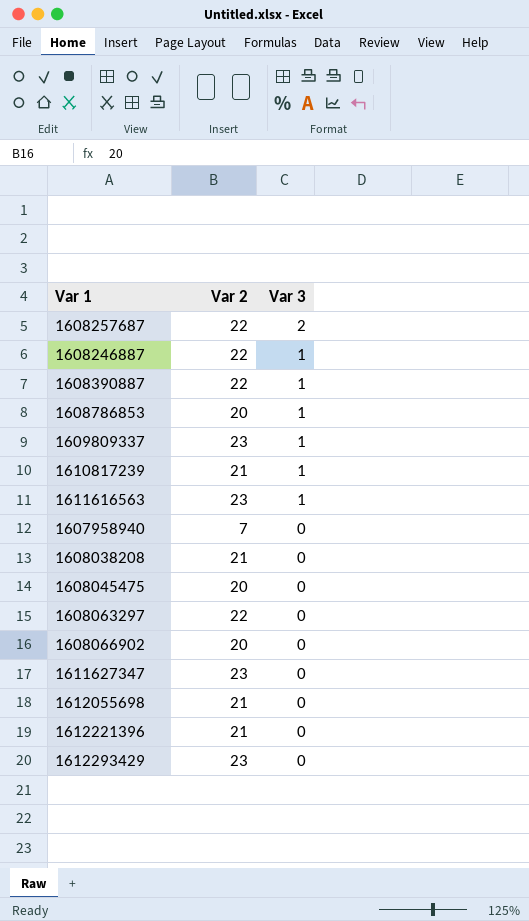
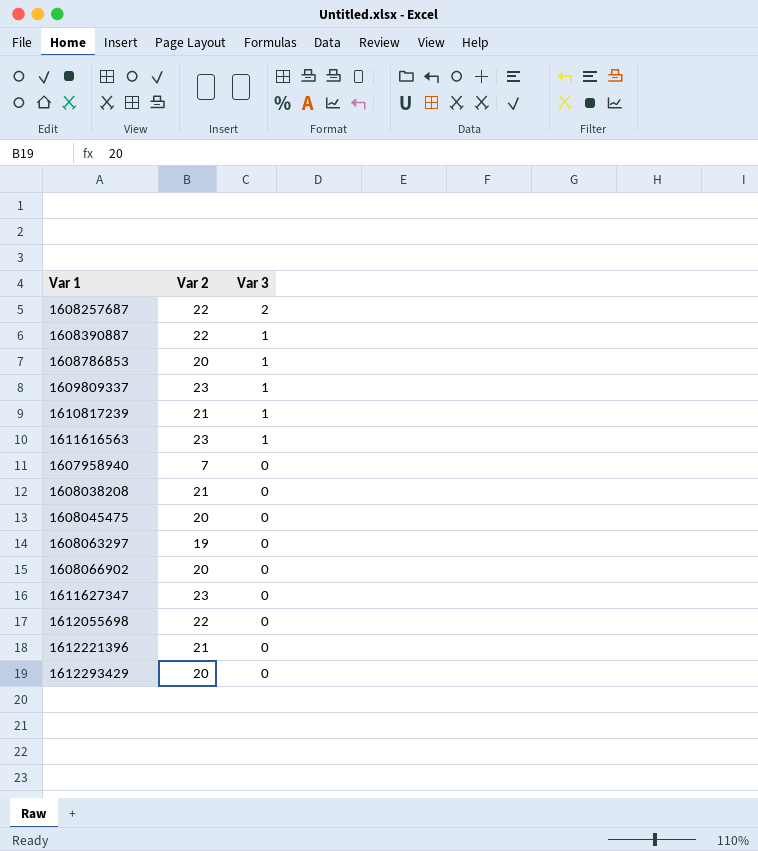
row 1608246887: 22 | 1 -> none
1608063297 | Var 2: 22 -> 19
1612055698 | Var 2: 21 -> 22
1612293429 | Var 2: 23 -> 20

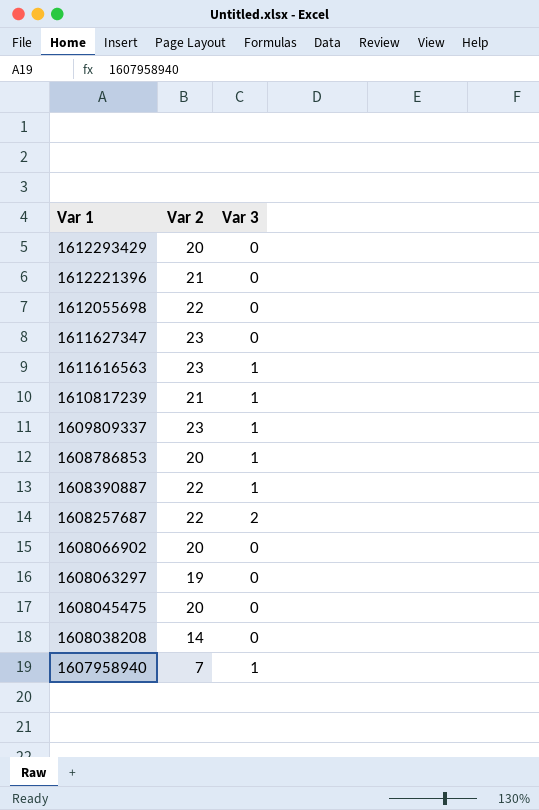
row order: Var 3 descending -> Var 1 descending
1608038208 | Var 2: 21 -> 14
1607958940 | Var 3: 0 -> 1

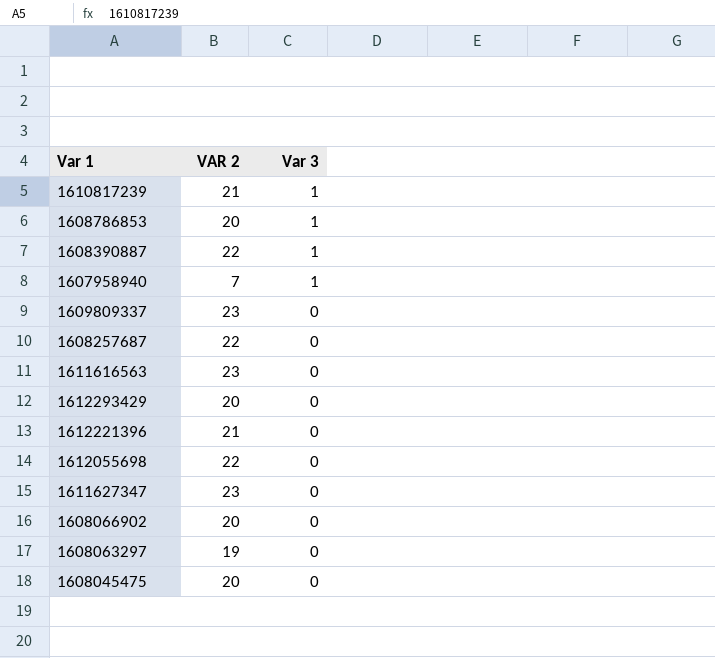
row order: Var 1 descending -> Var 3 descending
column name: Var 2 -> VAR 2
row 1608038208: 14 | 0 -> none
1609809337 | Var 3: 1 -> 0
1608257687 | Var 3: 2 -> 0
1611616563 | Var 3: 1 -> 0

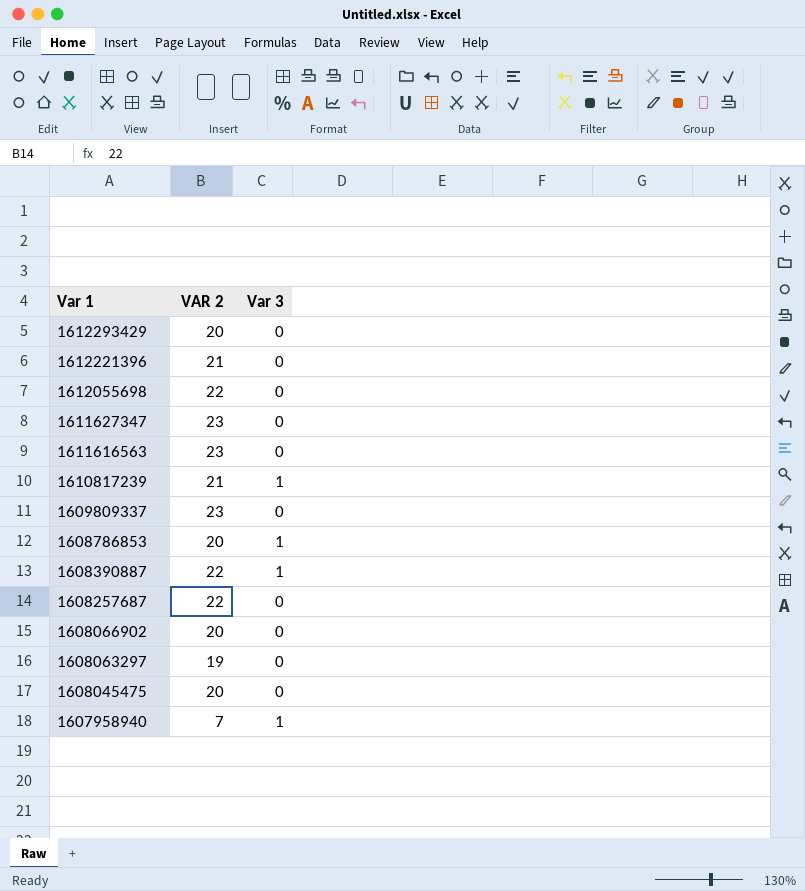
row order: Var 3 descending -> Var 1 descending

